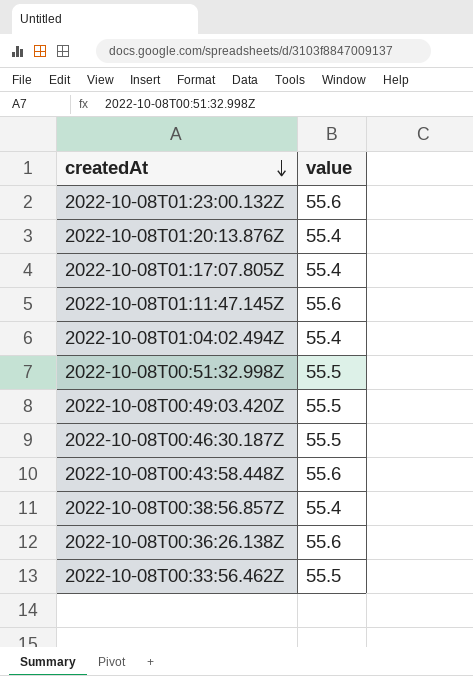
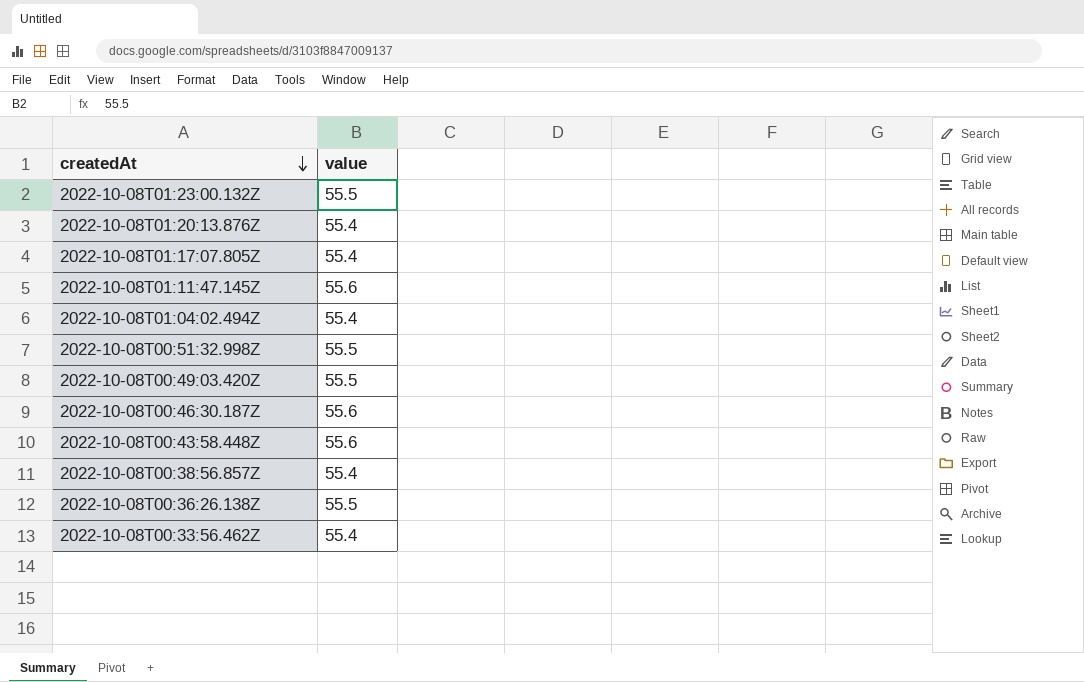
2022-10-08T01:23:00.132Z | value: 55.6 -> 55.5
2022-10-08T00:46:30.187Z | value: 55.5 -> 55.6
2022-10-08T00:36:26.138Z | value: 55.6 -> 55.5
2022-10-08T00:33:56.462Z | value: 55.5 -> 55.4

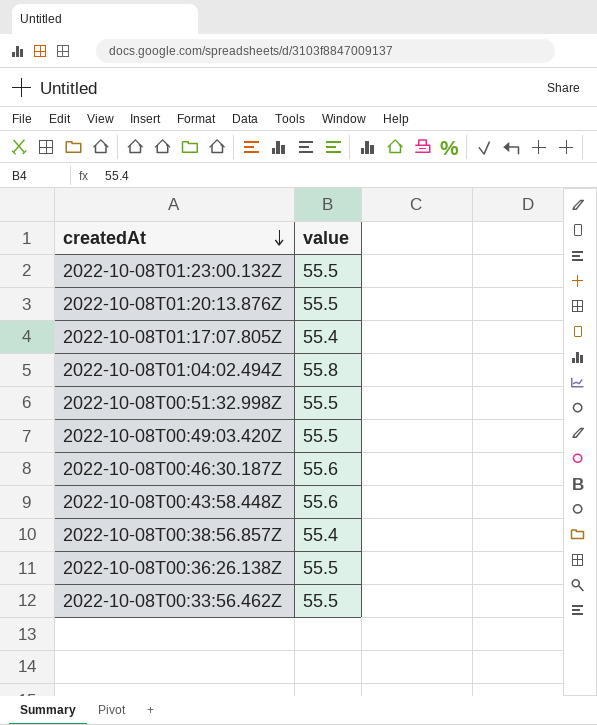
row 2022-10-08T01:11:47.145Z: 55.6 -> none
2022-10-08T01:20:13.876Z | value: 55.4 -> 55.5
2022-10-08T01:04:02.494Z | value: 55.4 -> 55.8
2022-10-08T00:33:56.462Z | value: 55.4 -> 55.5

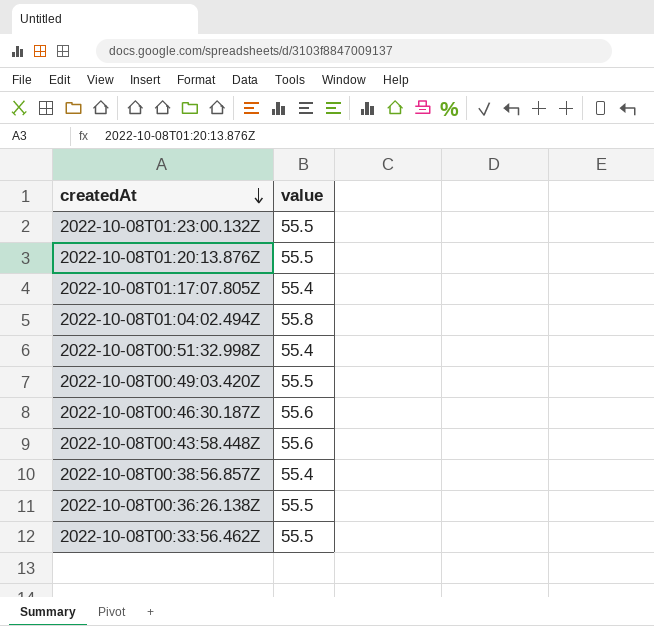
2022-10-08T00:51:32.998Z | value: 55.5 -> 55.4

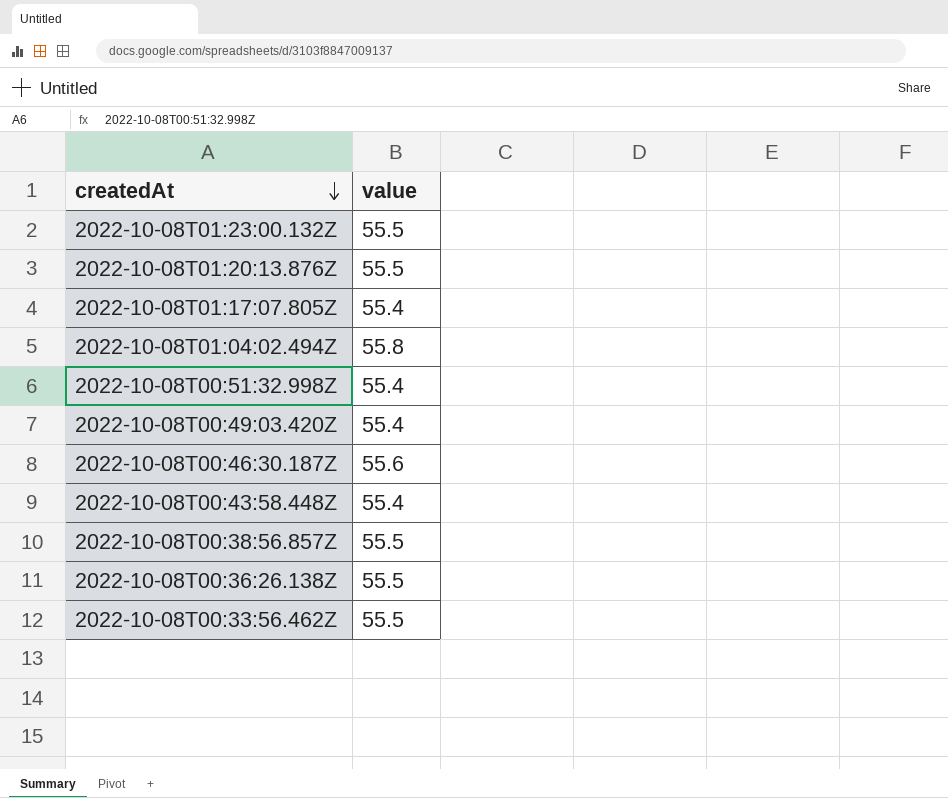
2022-10-08T00:49:03.420Z | value: 55.5 -> 55.4
2022-10-08T00:43:58.448Z | value: 55.6 -> 55.4
2022-10-08T00:38:56.857Z | value: 55.4 -> 55.5

